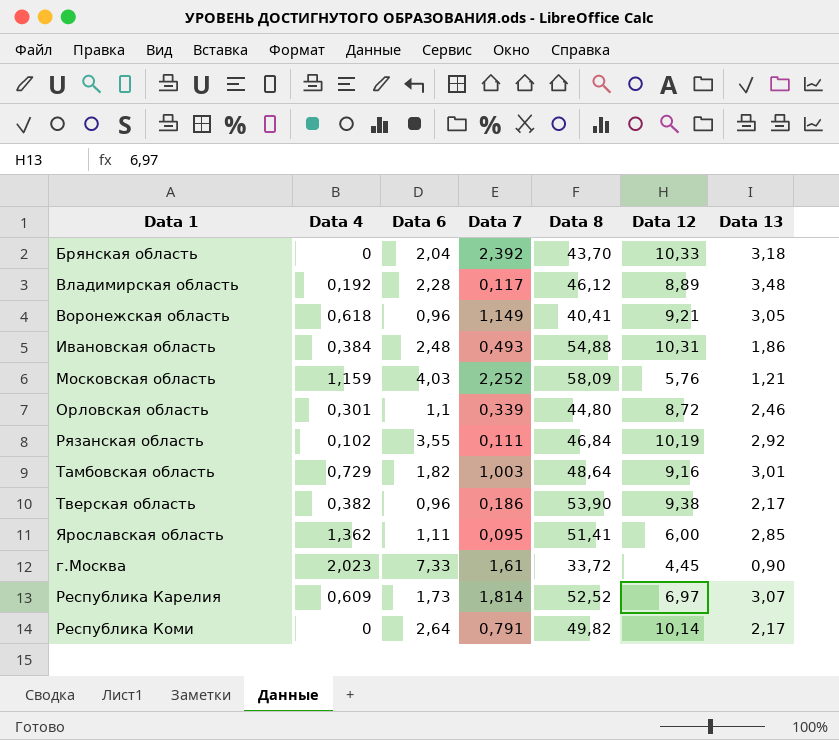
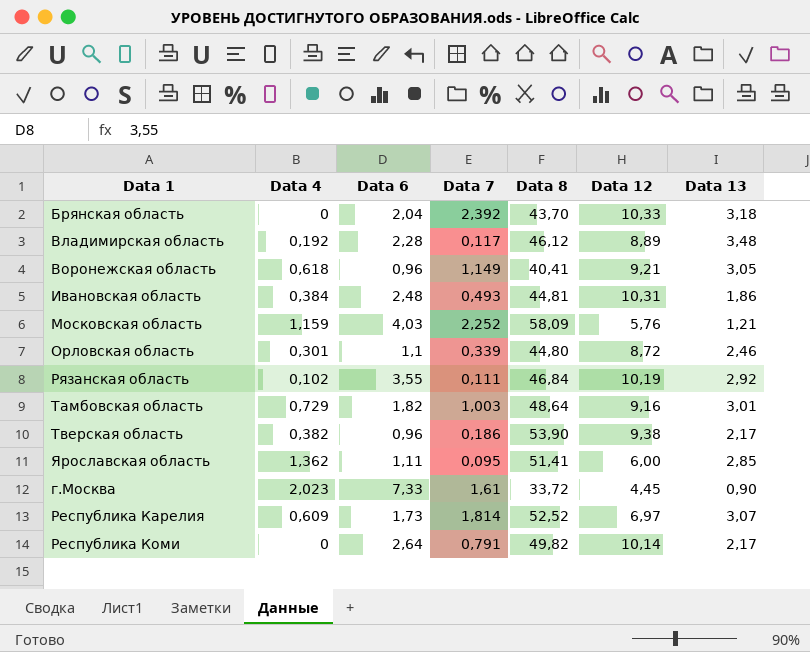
Ивановская область | Data 8: 54,88 -> 44,81

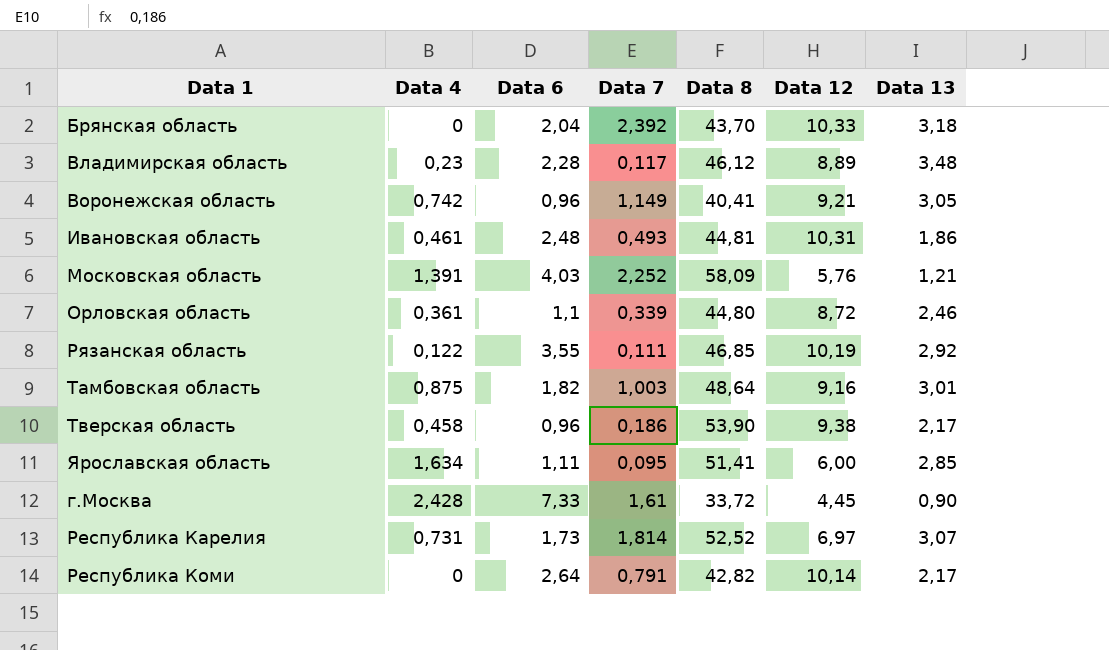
Bладимирская область | Data 4: 0,192 -> 0,23
Bоронежская область | Data 4: 0,618 -> 0,742
Ивановская область | Data 4: 0,384 -> 0,461
Московская область | Data 4: 1,159 -> 1,391
Орловская область | Data 4: 0,301 -> 0,361
Рязанская область | Data 4: 0,102 -> 0,122
Рязанская область | Data 8: 46,84 -> 46,85
Тамбовская область | Data 4: 0,729 -> 0,875
Тверская область | Data 4: 0,382 -> 0,458
Ярославская область | Data 4: 1,362 -> 1,634
г.Москва | Data 4: 2,023 -> 2,428
Республика Карелия | Data 4: 0,609 -> 0,731
Республика Коми | Data 8: 49,82 -> 42,82

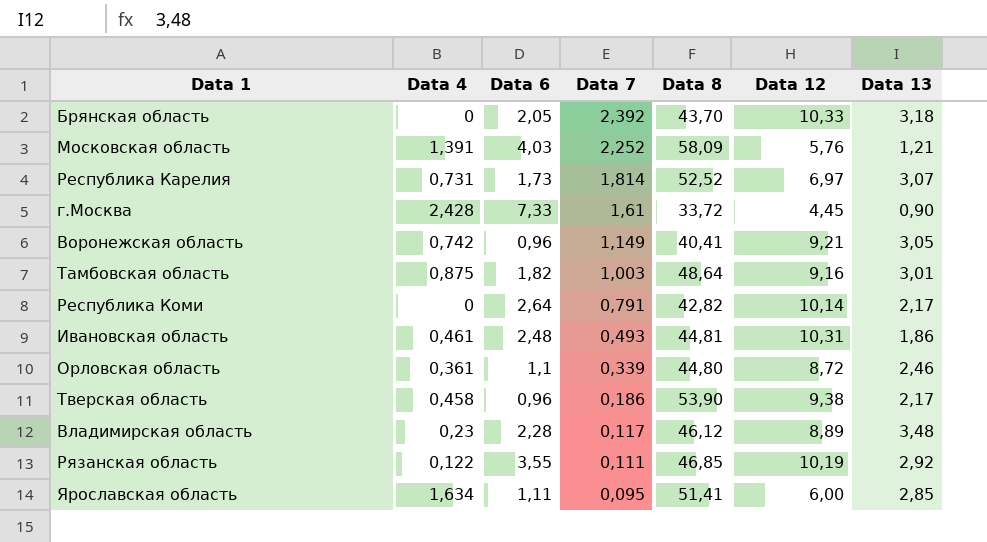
row order: none -> Data 7 descending
Брянская область | Data 6: 2,04 -> 2,05

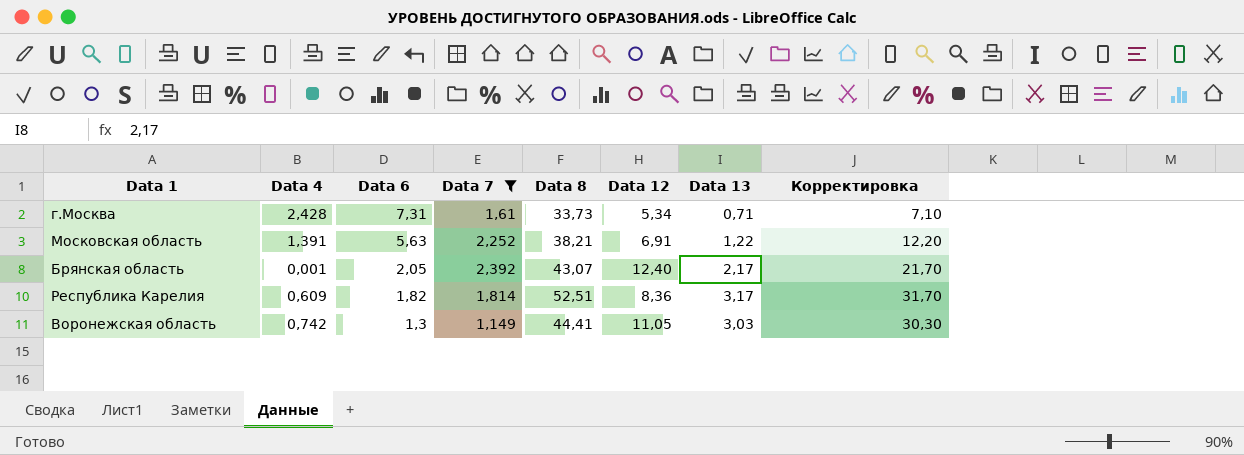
filter: none -> Data 7 >= 1,149
row order: Data 7 descending -> Data 6 descending
column Корректировка | formula: none -> [Data 13] * 10
г.Москва | Data 6: 7,33 -> 7,31
г.Москва | Data 8: 33,72 -> 33,73
г.Москва | Data 12: 4,45 -> 5,34
г.Москва | Data 13: 0,90 -> 0,71
Московская область | Data 6: 4,03 -> 5,63
Московская область | Data 8: 58,09 -> 38,21
Московская область | Data 12: 5,76 -> 6,91
Московская область | Data 13: 1,21 -> 1,22
Брянская область | Data 4: 0 -> 0,001
Брянская область | Data 8: 43,70 -> 43,07
Брянская область | Data 12: 10,33 -> 12,40
Брянская область | Data 13: 3,18 -> 2,17
Республика Карелия | Data 4: 0,731 -> 0,609
Республика Карелия | Data 6: 1,73 -> 1,82
Республика Карелия | Data 8: 52,52 -> 52,51
Республика Карелия | Data 12: 6,97 -> 8,36
Республика Карелия | Data 13: 3,07 -> 3,17
Bоронежская область | Data 6: 0,96 -> 1,3
Bоронежская область | Data 8: 40,41 -> 44,41
Bоронежская область | Data 12: 9,21 -> 11,05
Bоронежская область | Data 13: 3,05 -> 3,03

